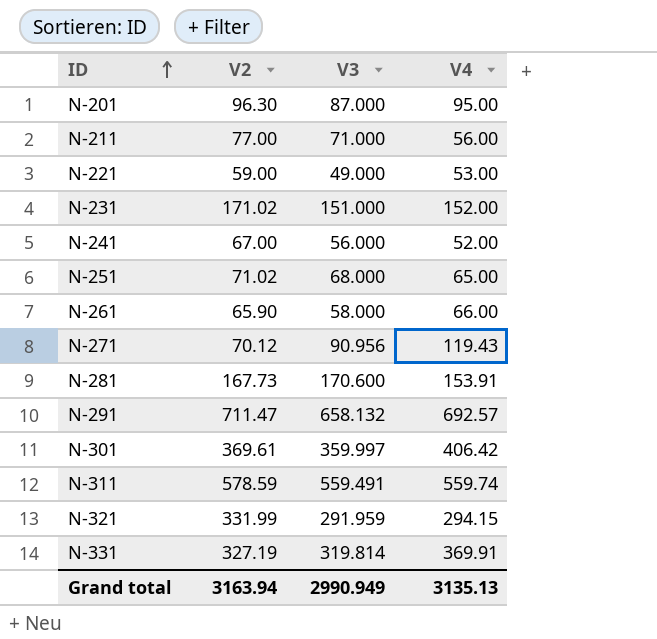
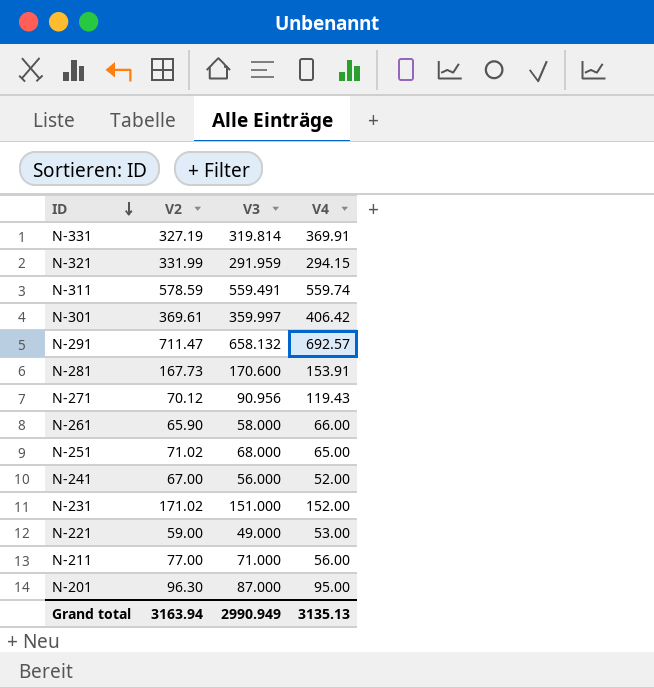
row order: ID ascending -> ID descending

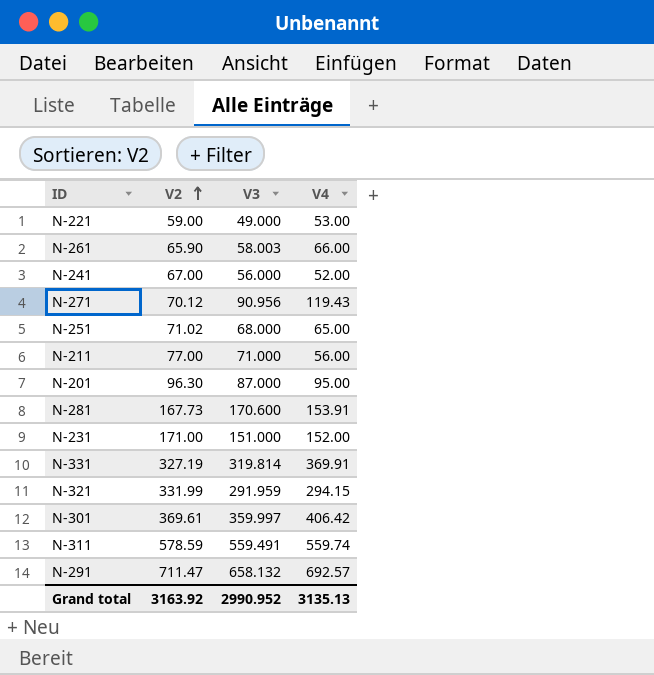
row order: ID descending -> V2 ascending
N-261 | V3: 58.000 -> 58.003
N-231 | V2: 171.02 -> 171.00
Grand total | V2: 3163.94 -> 3163.92
Grand total | V3: 2990.949 -> 2990.952

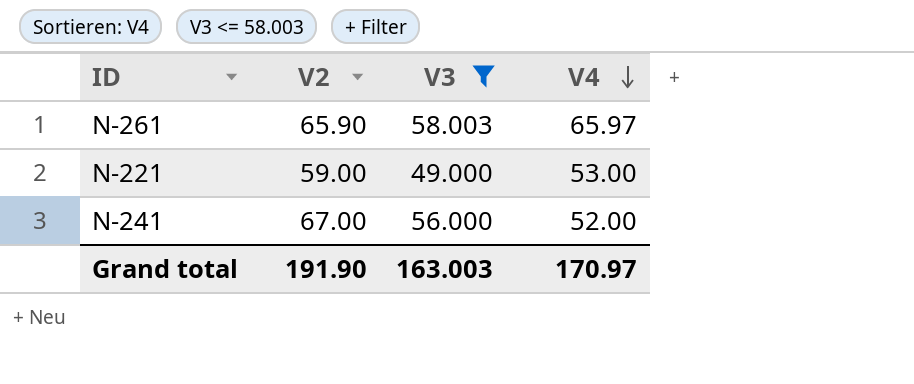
filter: none -> V3 <= 58.003
row order: V2 ascending -> V4 descending
N-261 | V4: 66.00 -> 65.97
Grand total | V2: 3163.92 -> 191.90
Grand total | V3: 2990.952 -> 163.003
Grand total | V4: 3135.13 -> 170.97

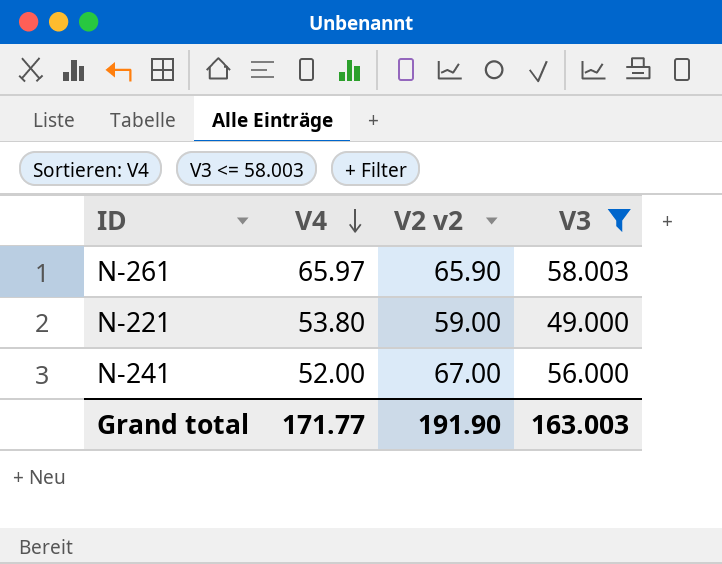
column V4 | position: 4 -> 2
column name: V2 -> V2 v2
N-221 | V4: 53.00 -> 53.80
Grand total | V4: 170.97 -> 171.77

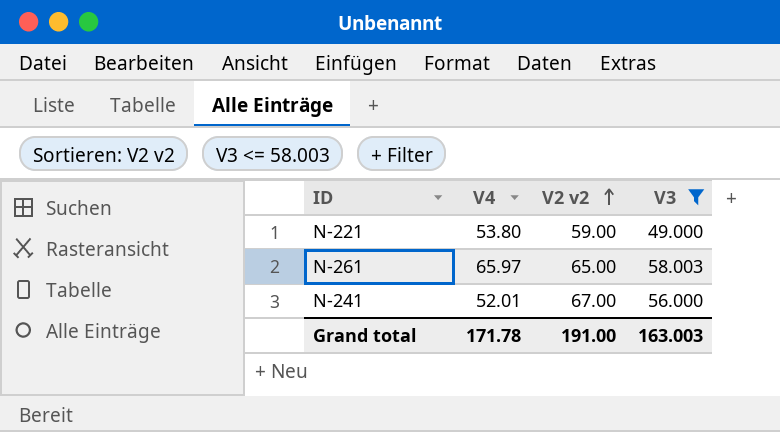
row order: V4 descending -> V2 v2 ascending
N-261 | V2 v2: 65.90 -> 65.00
N-241 | V4: 52.00 -> 52.01
Grand total | V4: 171.77 -> 171.78
Grand total | V2 v2: 191.90 -> 191.00

